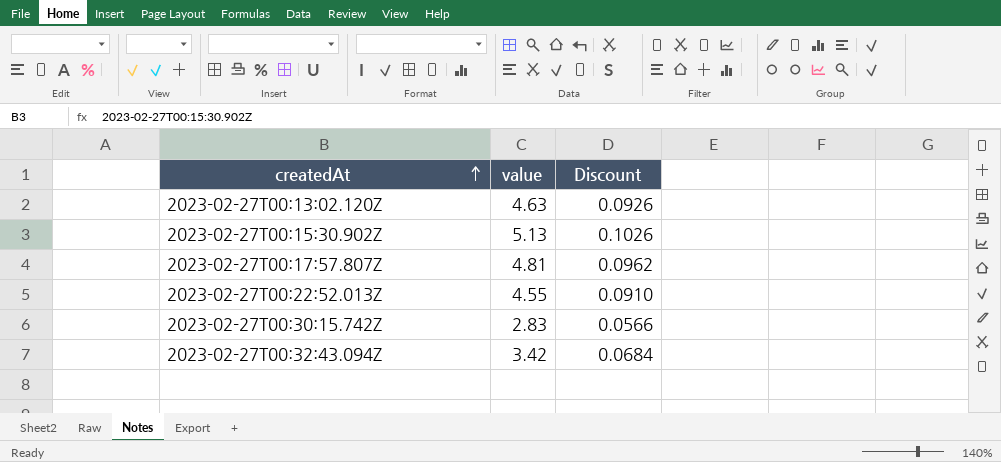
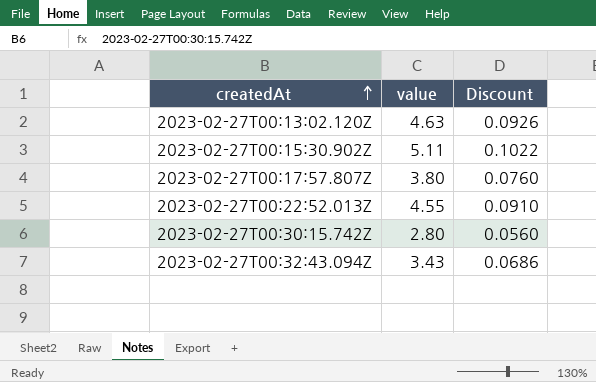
2023-02-27T00:15:30.902Z | value: 5.13 -> 5.11
2023-02-27T00:15:30.902Z | Discount: 0.1026 -> 0.1022
2023-02-27T00:17:57.807Z | value: 4.81 -> 3.80
2023-02-27T00:17:57.807Z | Discount: 0.0962 -> 0.0760
2023-02-27T00:30:15.742Z | value: 2.83 -> 2.80
2023-02-27T00:30:15.742Z | Discount: 0.0566 -> 0.0560
2023-02-27T00:32:43.094Z | value: 3.42 -> 3.43
2023-02-27T00:32:43.094Z | Discount: 0.0684 -> 0.0686

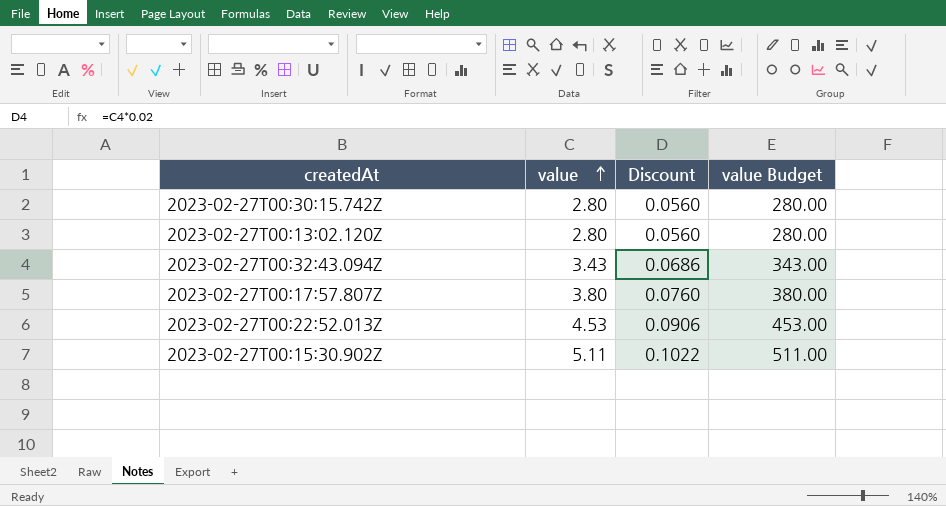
row order: createdAt ascending -> value ascending
column value Budget | formula: none -> [value] * 100
2023-02-27T00:13:02.120Z | value: 4.63 -> 2.80
2023-02-27T00:13:02.120Z | Discount: 0.0926 -> 0.0560
2023-02-27T00:22:52.013Z | value: 4.55 -> 4.53
2023-02-27T00:22:52.013Z | Discount: 0.0910 -> 0.0906

